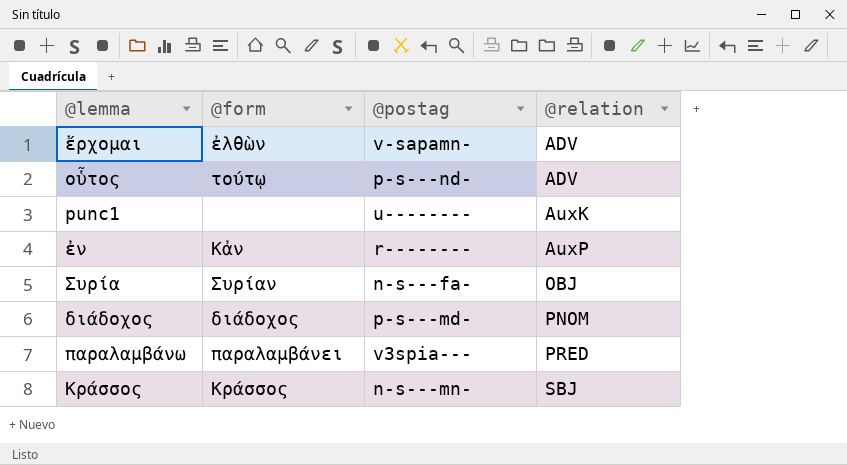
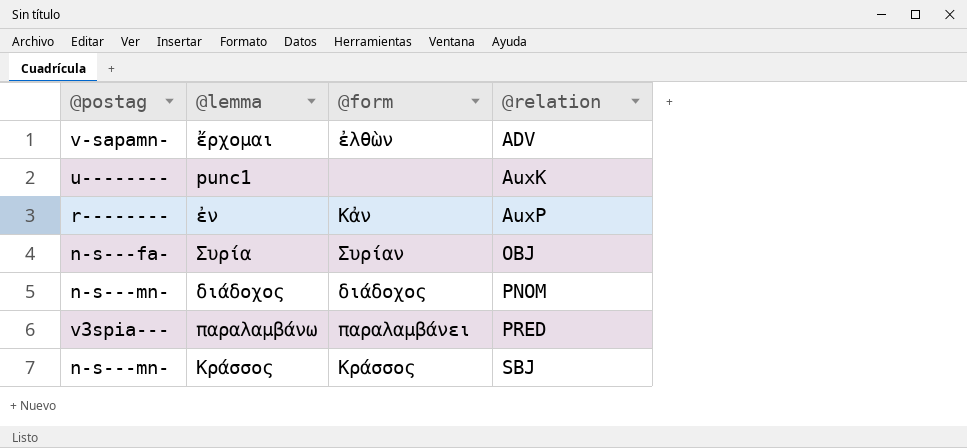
column @postag | position: 3 -> 1
row οὗτος: τούτῳ | p-s---nd- | ADV -> none
διάδοχος | @postag: p-s---md- -> n-s---mn-

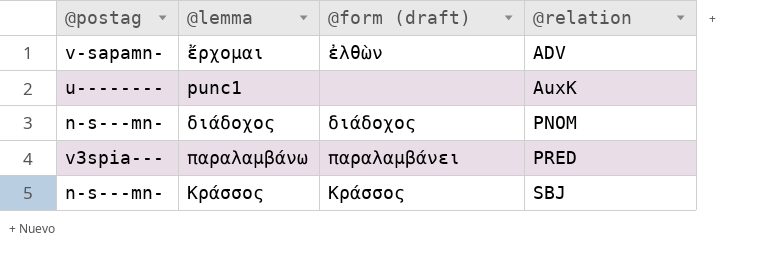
column name: @form -> @form (draft)
row ἐν: r-------- | Κἀν | AuxP -> none
row Συρία: n-s---fa- | Συρίαν | OBJ -> none

